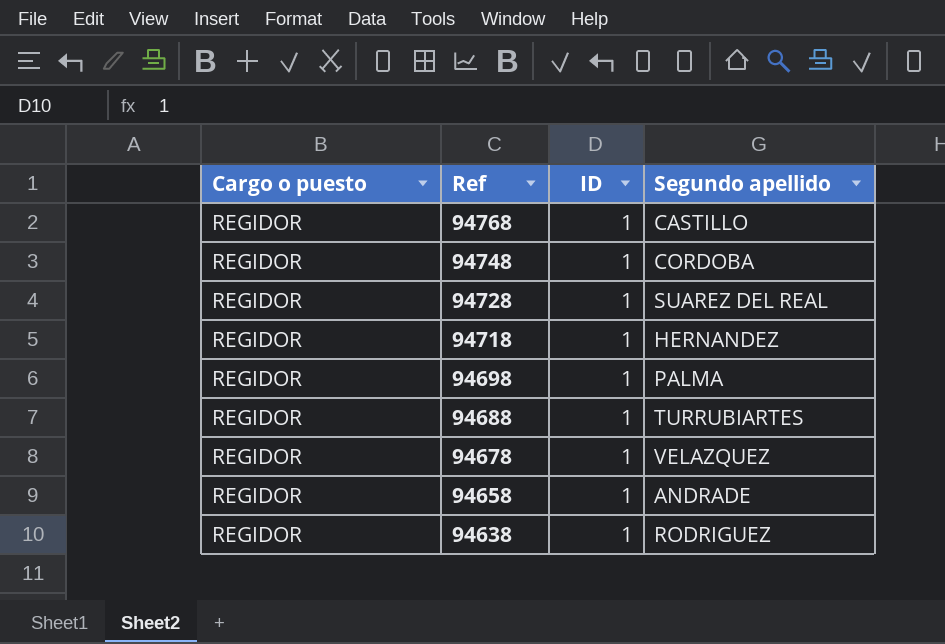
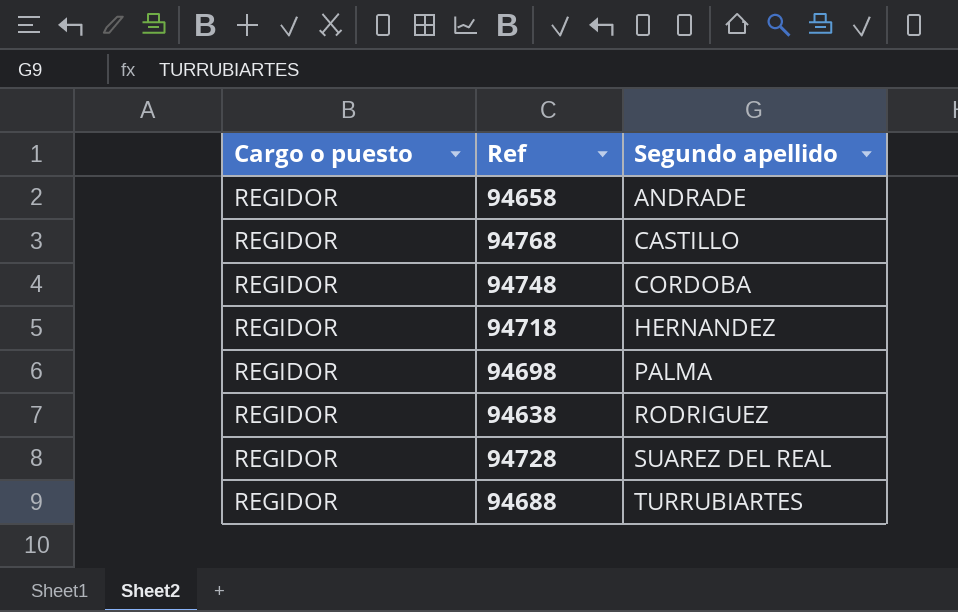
row order: Ref descending -> Segundo apellido ascending
column ID | position: 3 -> none
row 94678: REGIDOR | 1 | VELAZQUEZ -> none

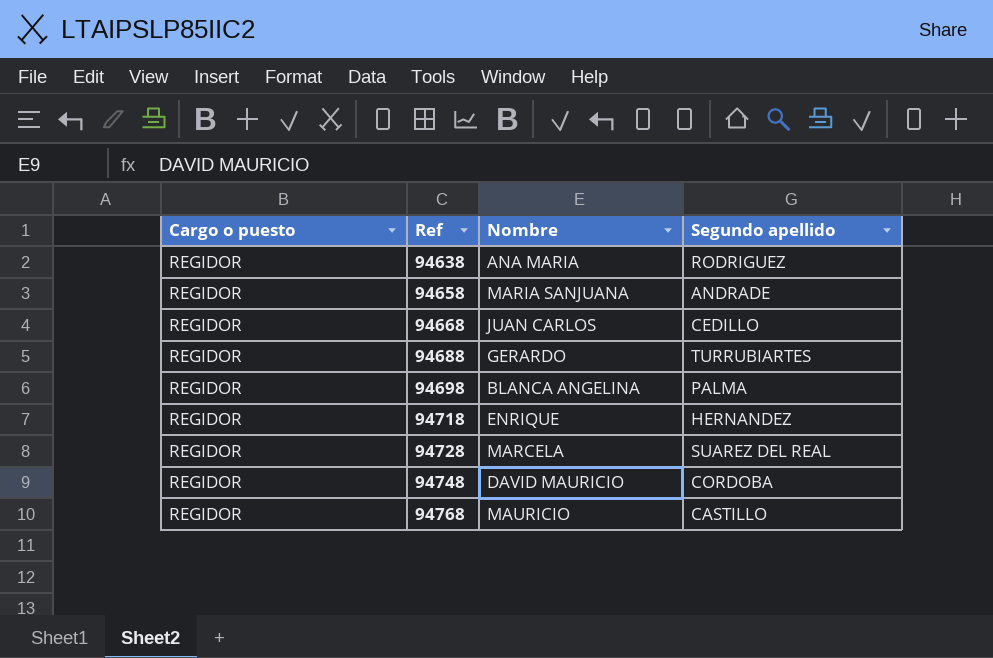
row order: Segundo apellido ascending -> Ref ascending
column Nombre | position: none -> 3
row 94668: none -> REGIDOR | JUAN CARLOS | CEDILLO

